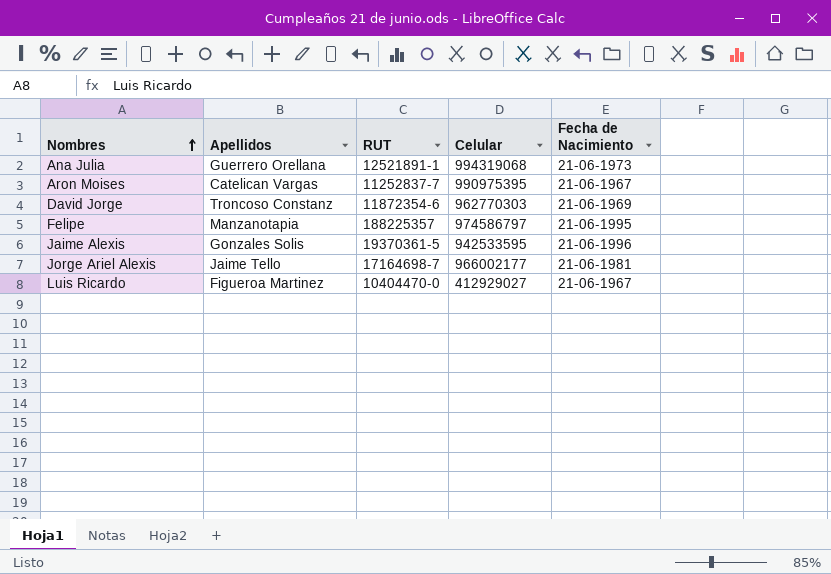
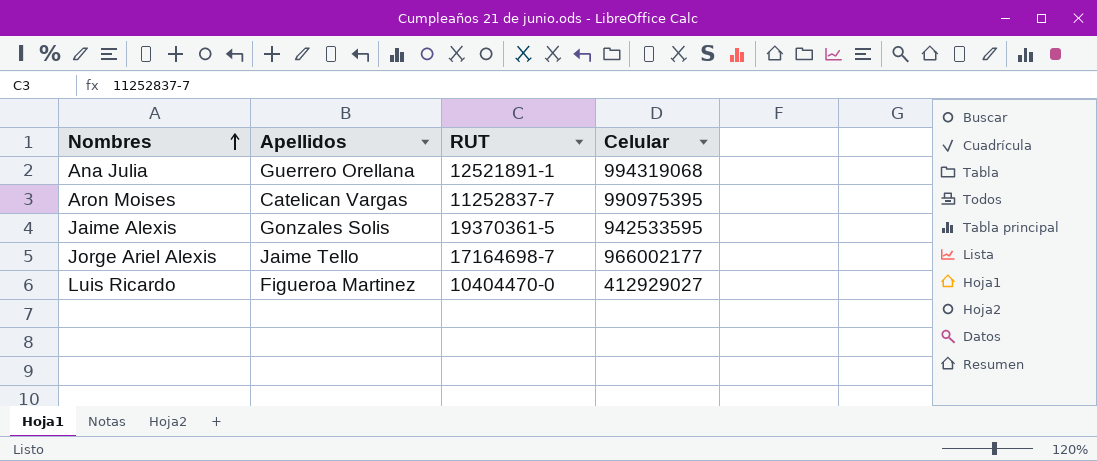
column Fecha de Nacimiento | position: 5 -> none
row David Jorge: Troncoso Constanz | 11872354-6 | 962770303 | 21-06-1969 -> none
row Felipe: Manzanotapia | 188225357 | 974586797 | 21-06-1995 -> none

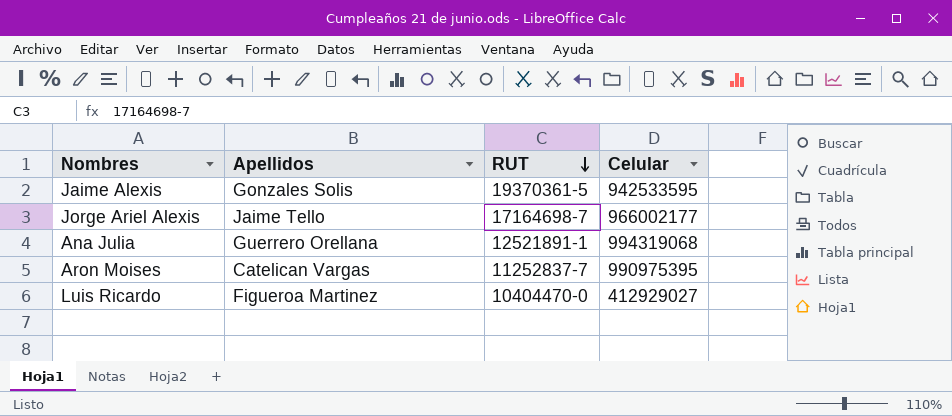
row order: Nombres ascending -> RUT descending

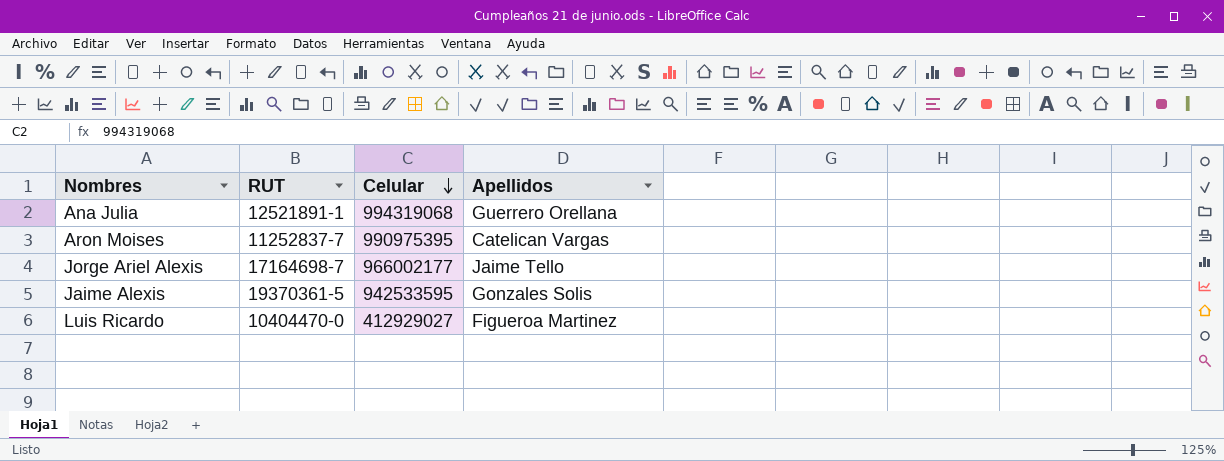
row order: RUT descending -> Celular descending
column Apellidos | position: 2 -> 4

